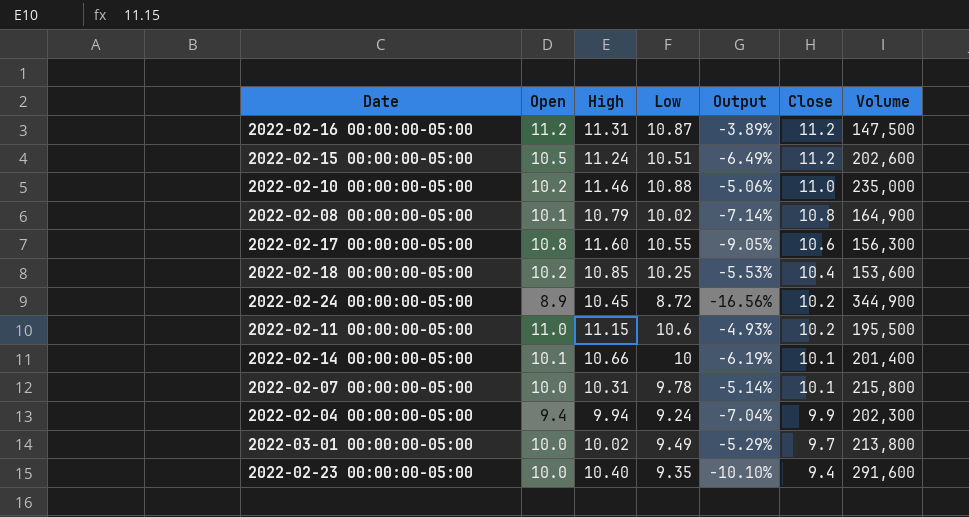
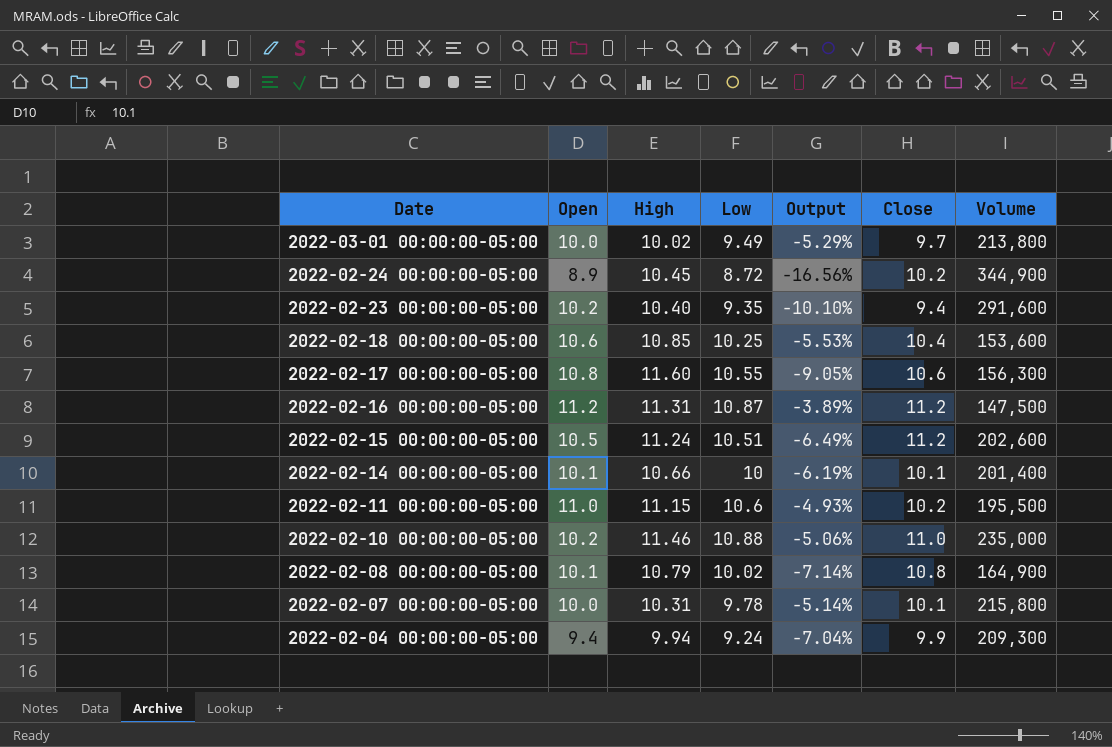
row order: Close descending -> Date descending
2022-02-23 00:00:00-05:00 | Open: 10.0 -> 10.2
2022-02-18 00:00:00-05:00 | Open: 10.2 -> 10.6
2022-02-04 00:00:00-05:00 | Volume: 202,300 -> 209,300

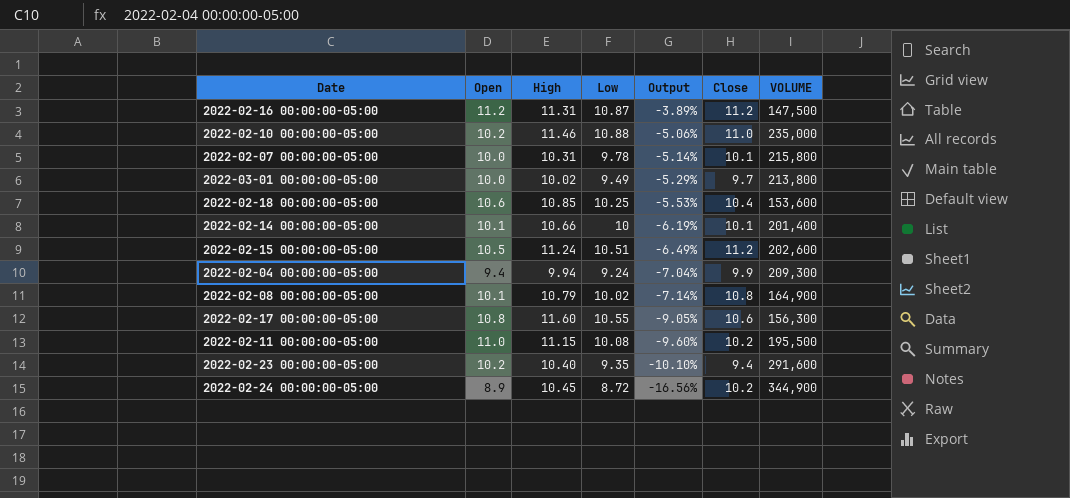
row order: Date descending -> Output descending
column name: Volume -> VOLUME
2022-02-11 00:00:00-05:00 | Low: 10.6 -> 10.08
2022-02-11 00:00:00-05:00 | Output: -4.93% -> -9.60%

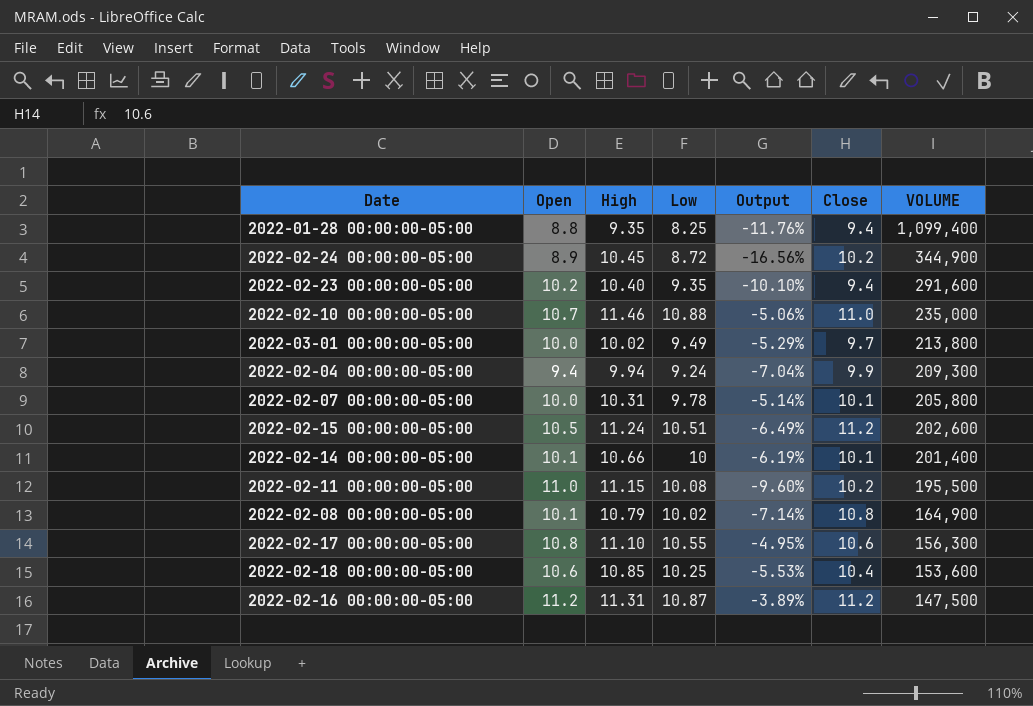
row order: Output descending -> VOLUME descending
row 2022-01-28 00:00:00-05:00: none -> 8.8 | 9.35 | 8.25 | -11.76% | 9.4 | 1,099,400
2022-02-10 00:00:00-05:00 | Open: 10.2 -> 10.7
2022-02-07 00:00:00-05:00 | VOLUME: 215,800 -> 205,800
2022-02-17 00:00:00-05:00 | High: 11.60 -> 11.10
2022-02-17 00:00:00-05:00 | Output: -9.05% -> -4.95%

